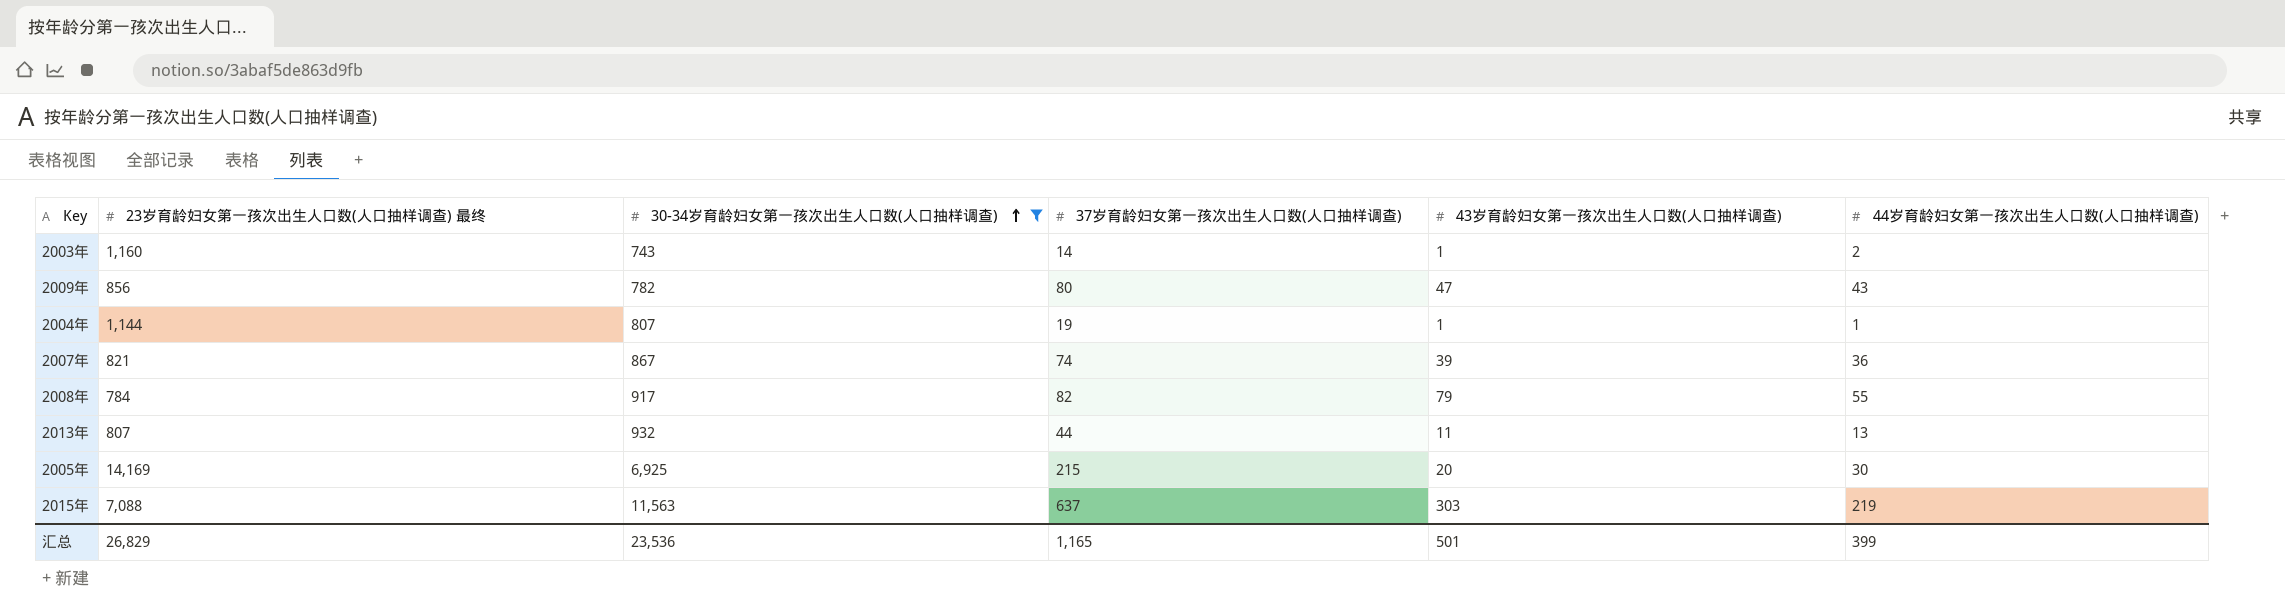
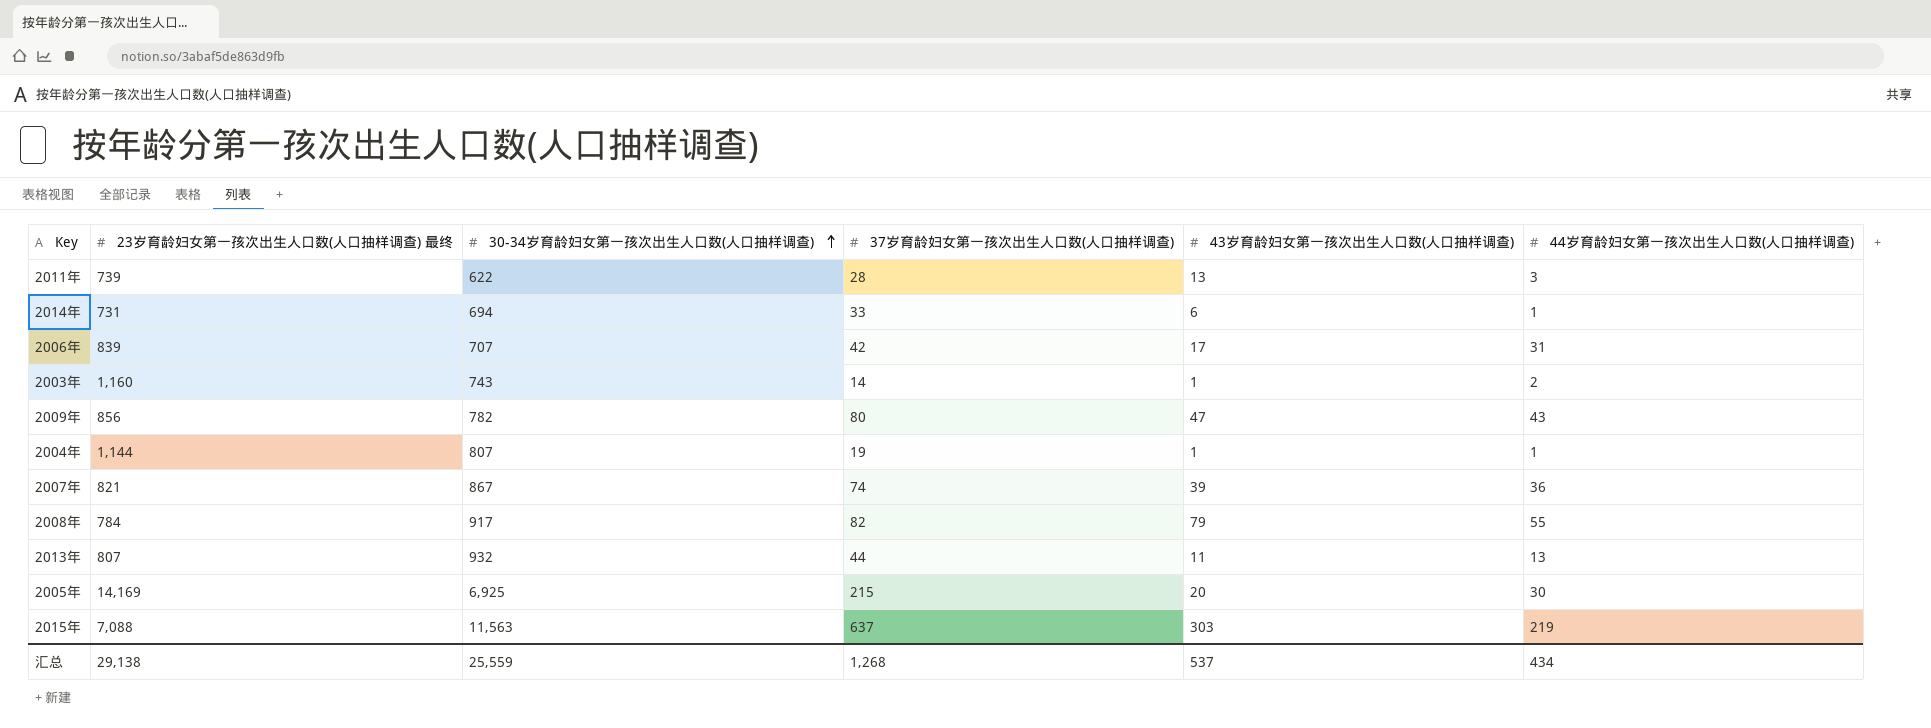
filter: 30-34岁育龄妇女第一孩次出生人口数(人口抽样调查) >= 743 -> none
汇总 | 23岁育龄妇女第一孩次出生人口数(人口抽样调查) 最终: 26,829 -> 29,138
汇总 | 30-34岁育龄妇女第一孩次出生人口数(人口抽样调查): 23,536 -> 25,559
汇总 | 37岁育龄妇女第一孩次出生人口数(人口抽样调查): 1,165 -> 1,268
汇总 | 43岁育龄妇女第一孩次出生人口数(人口抽样调查): 501 -> 537
汇总 | 44岁育龄妇女第一孩次出生人口数(人口抽样调查): 399 -> 434

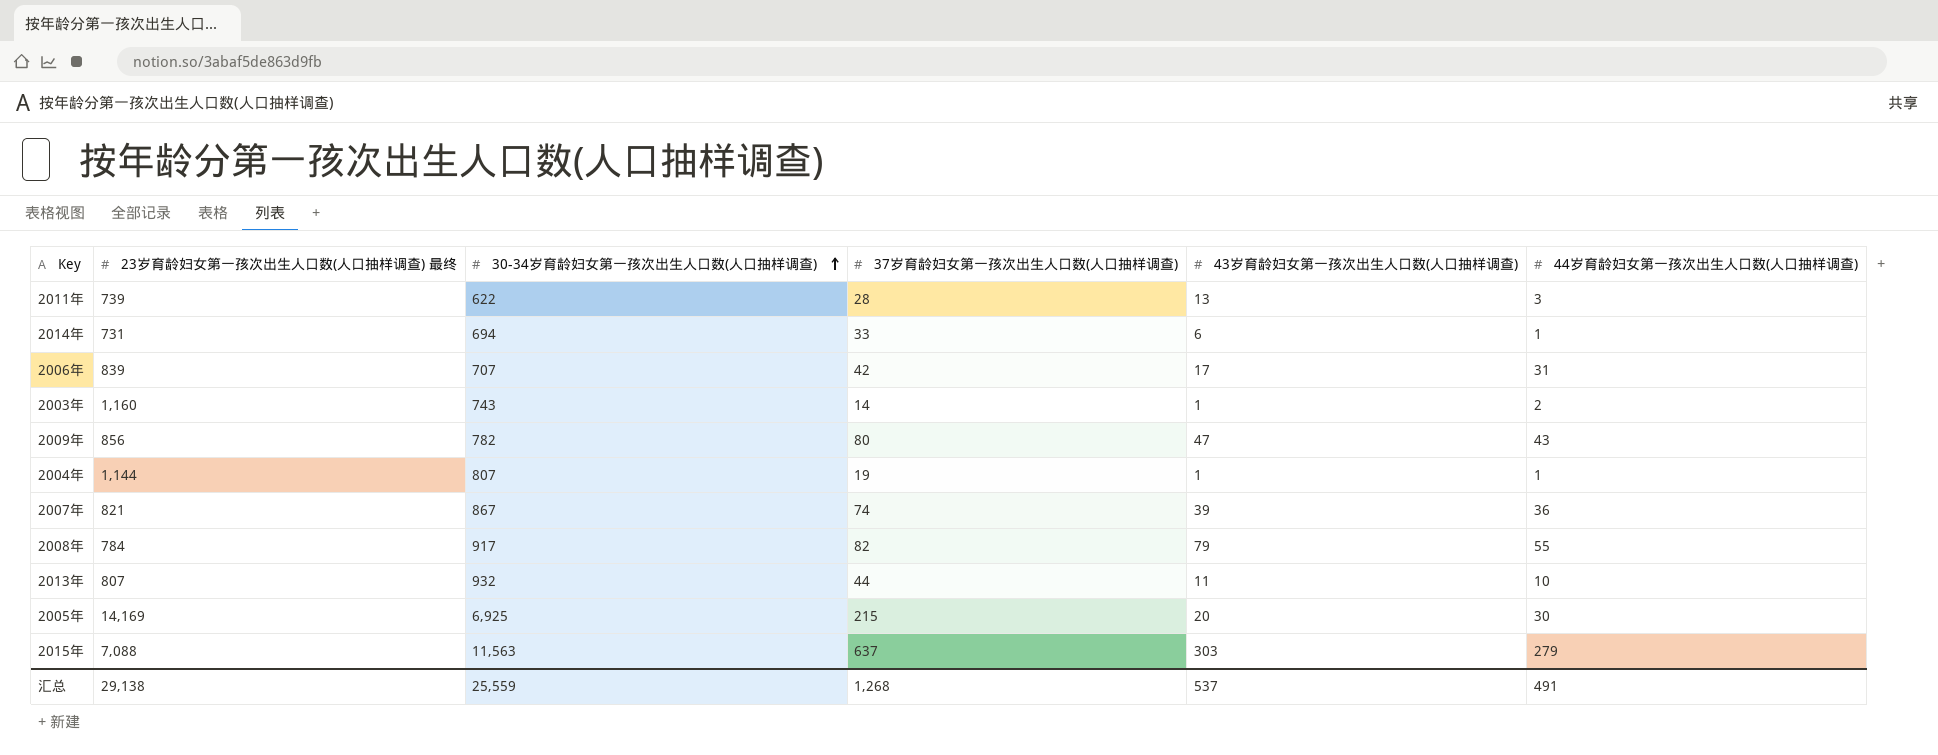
2013年 | 44岁育龄妇女第一孩次出生人口数(人口抽样调查): 13 -> 10
2015年 | 44岁育龄妇女第一孩次出生人口数(人口抽样调查): 219 -> 279
汇总 | 44岁育龄妇女第一孩次出生人口数(人口抽样调查): 434 -> 491

